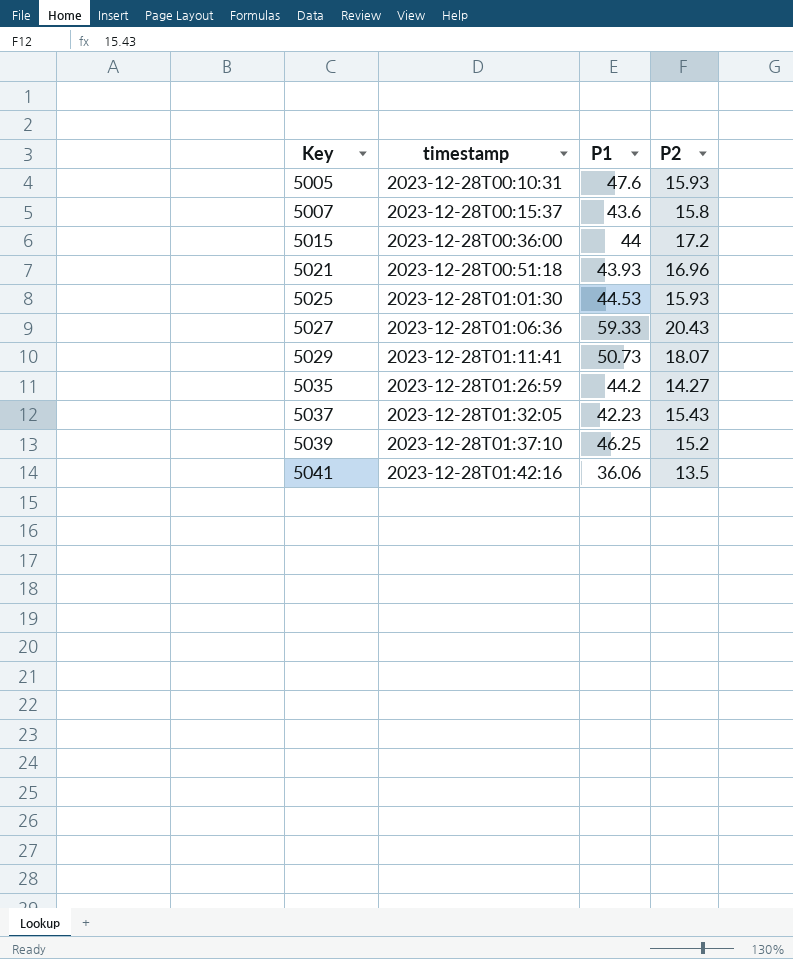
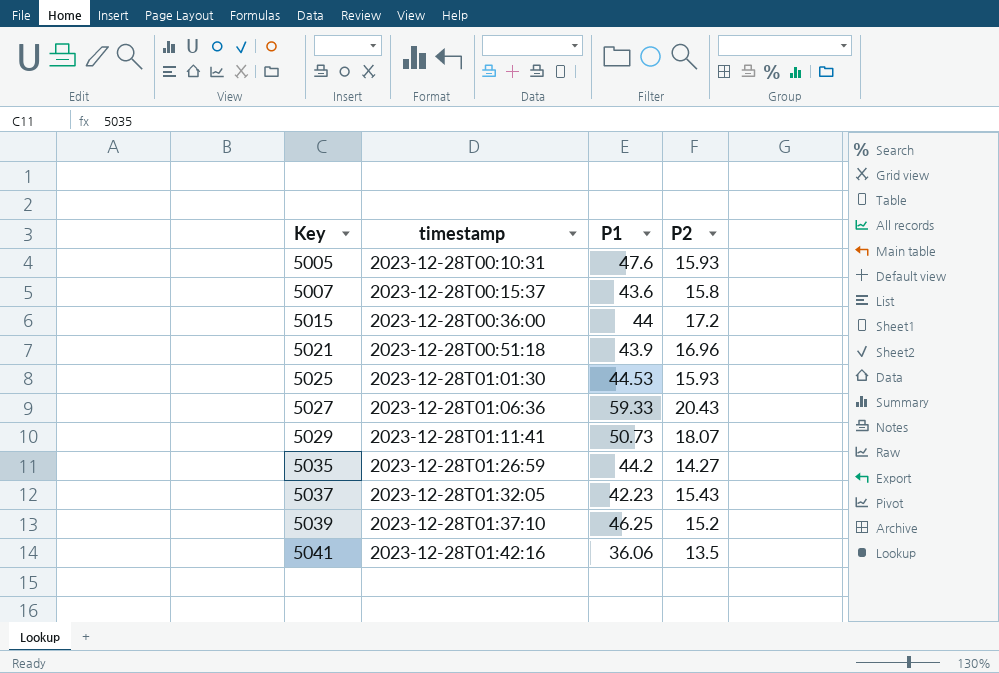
5021 | P1: 43.93 -> 43.9

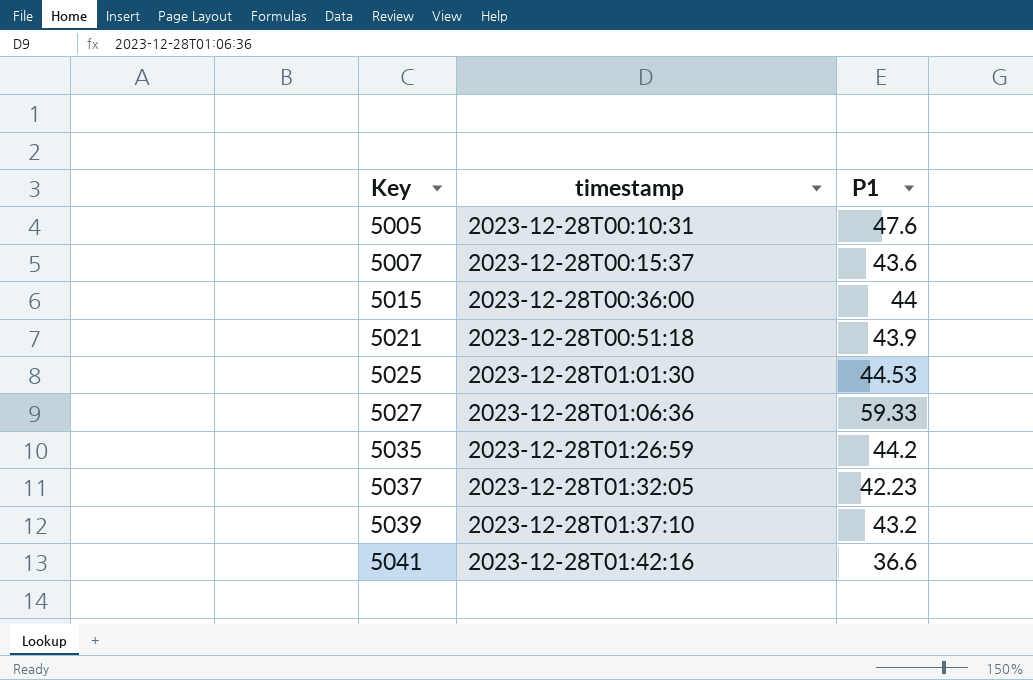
column P2 | position: 4 -> none
row 5029: 2023-12-28T01:11:41 | 50.73 | 18.07 -> none
5039 | P1: 46.25 -> 43.2
5041 | P1: 36.06 -> 36.6

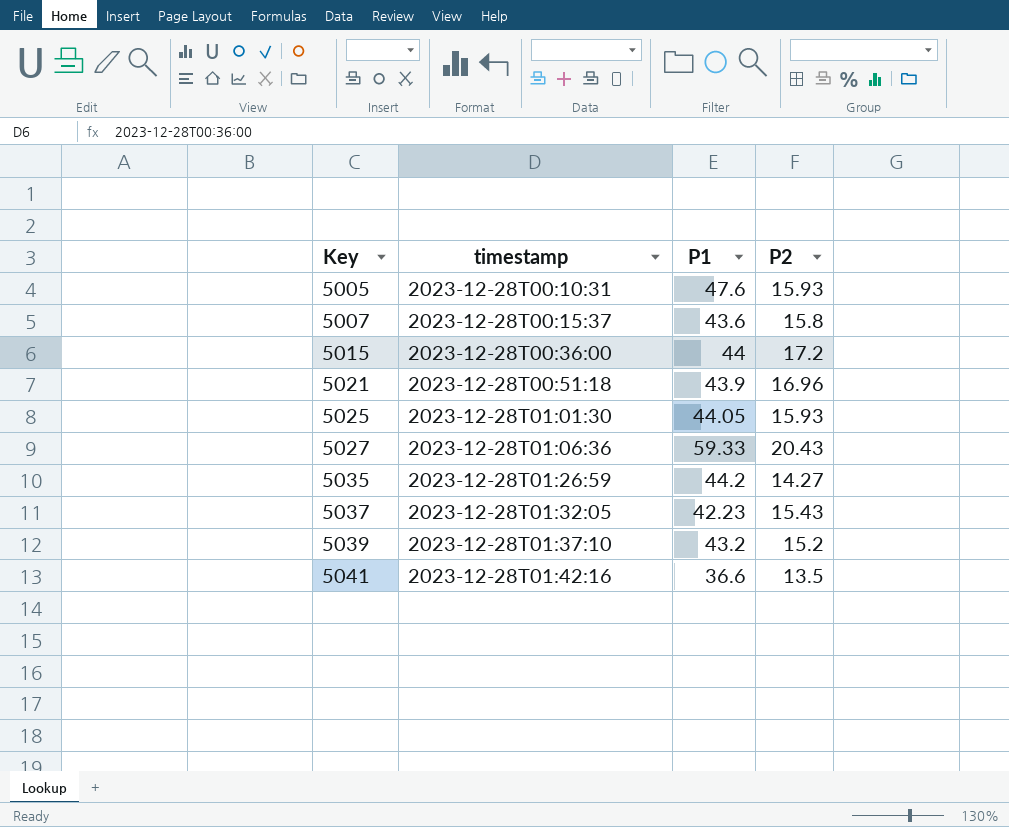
column P2 | position: none -> 4
5025 | P1: 44.53 -> 44.05

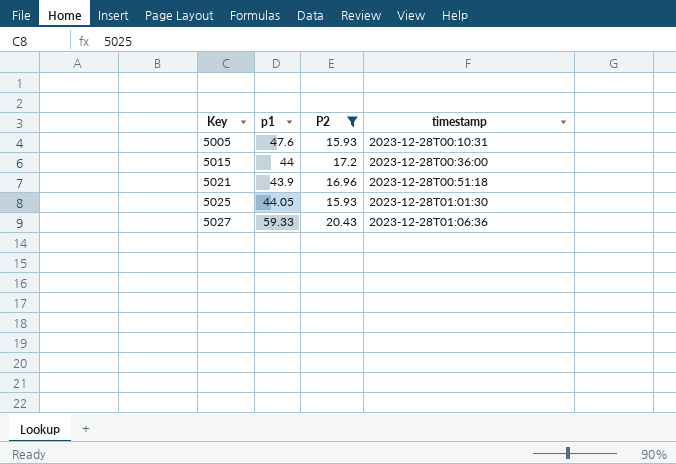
filter: none -> P2 >= 15.93
column name: P1 -> p1
column timestamp | position: 2 -> 4

